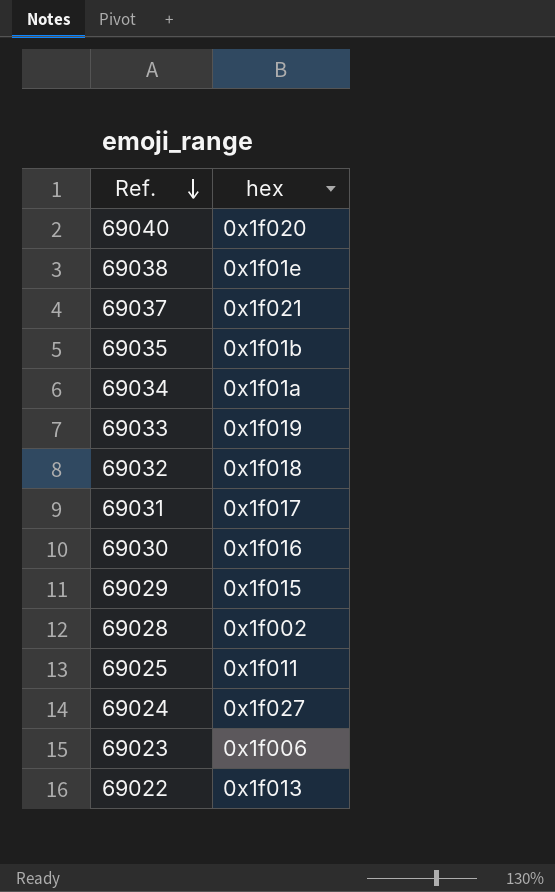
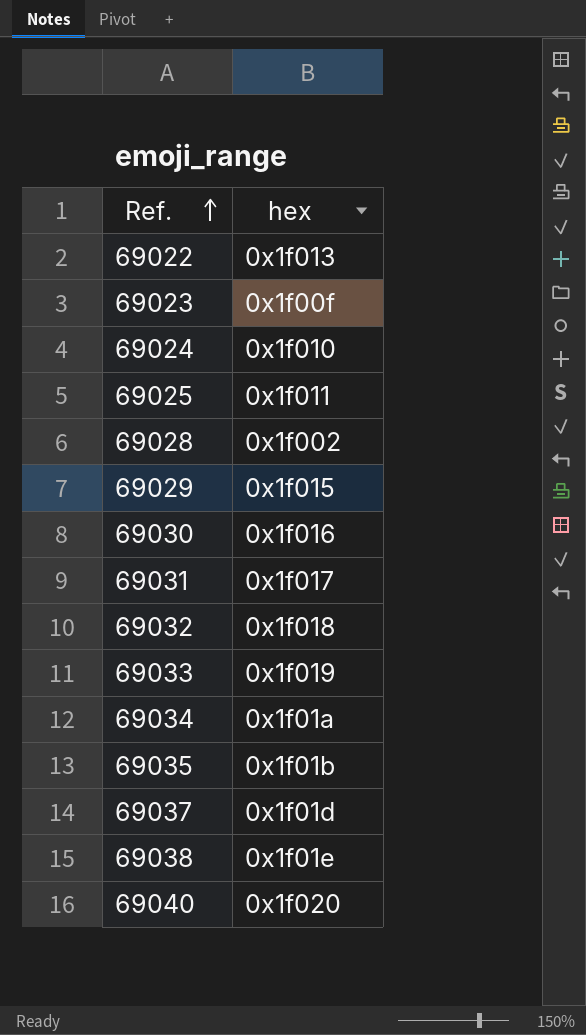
row order: Ref. descending -> Ref. ascending
69023 | hex: 0x1f006 -> 0x1f00f
69024 | hex: 0x1f027 -> 0x1f010
69037 | hex: 0x1f021 -> 0x1f01d

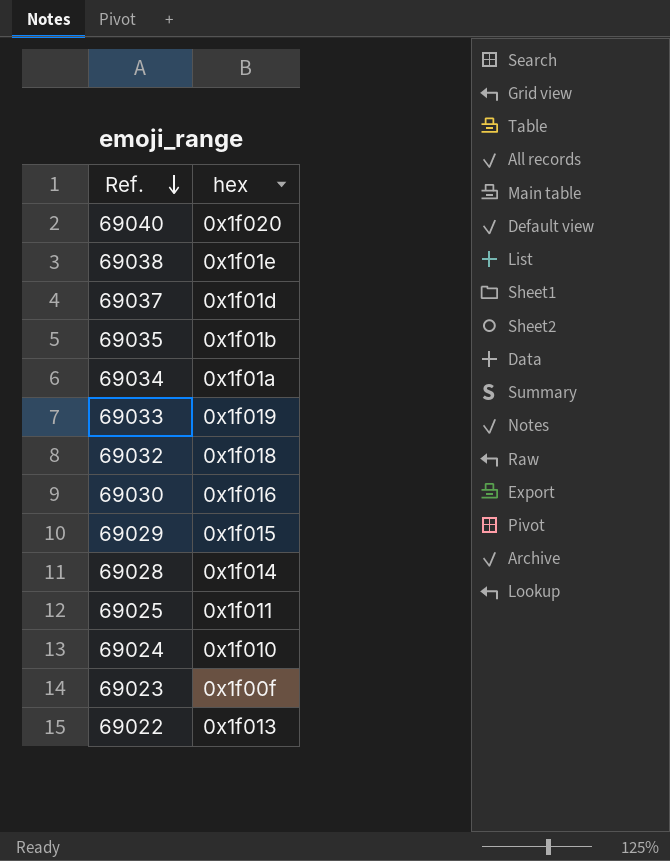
row order: Ref. ascending -> Ref. descending
row 69031: 0x1f017 -> none
69028 | hex: 0x1f002 -> 0x1f014

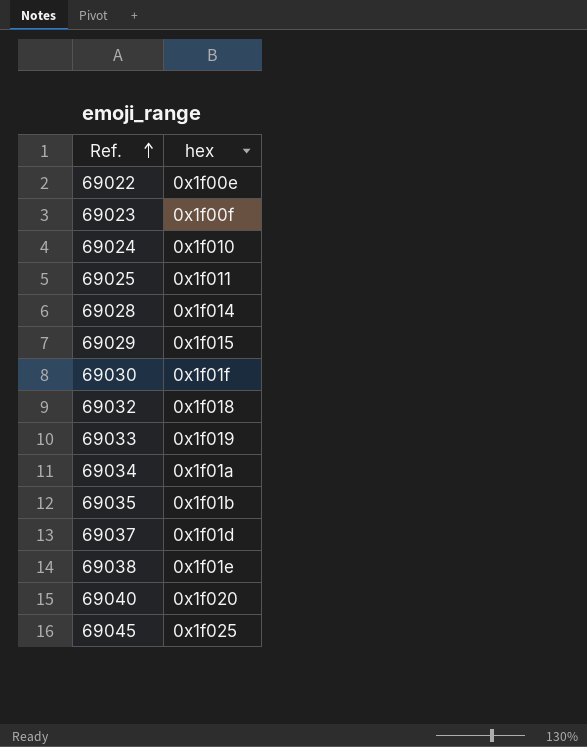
row order: Ref. descending -> Ref. ascending
69022 | hex: 0x1f013 -> 0x1f00e
69030 | hex: 0x1f016 -> 0x1f01f
row 69045: none -> 0x1f025

